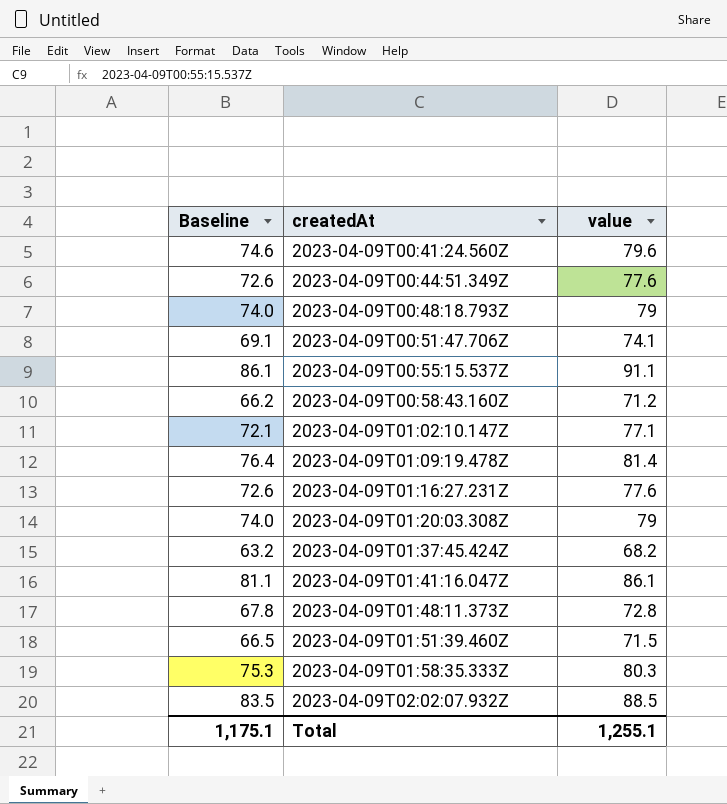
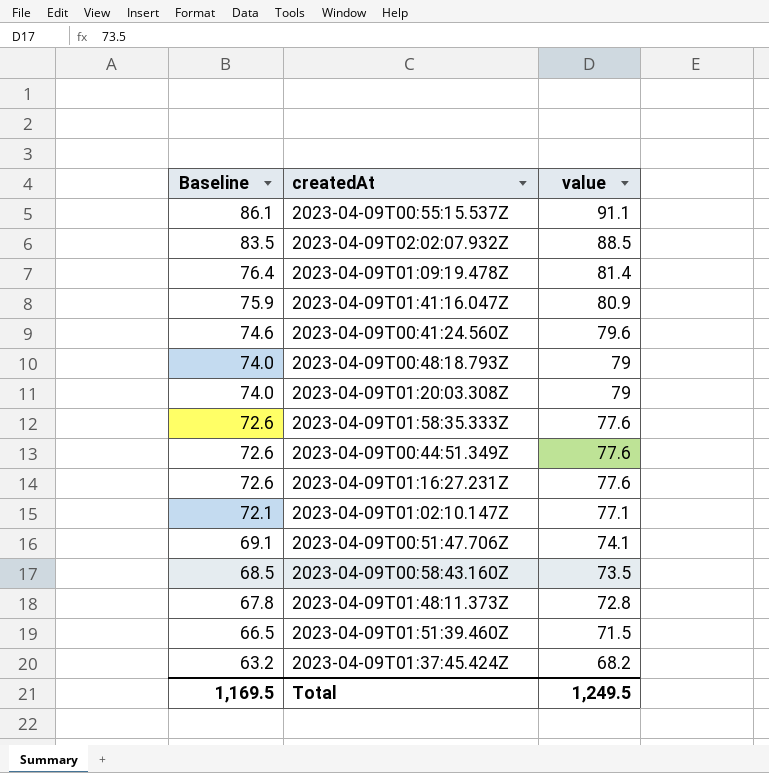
row order: createdAt ascending -> Baseline descending
2023-04-09T01:41:16.047Z | Baseline: 81.1 -> 75.9
2023-04-09T01:41:16.047Z | value: 86.1 -> 80.9
2023-04-09T01:58:35.333Z | Baseline: 75.3 -> 72.6
2023-04-09T01:58:35.333Z | value: 80.3 -> 77.6
2023-04-09T00:58:43.160Z | Baseline: 66.2 -> 68.5
2023-04-09T00:58:43.160Z | value: 71.2 -> 73.5
Total | Baseline: 1,175.1 -> 1,169.5
Total | value: 1,255.1 -> 1,249.5

